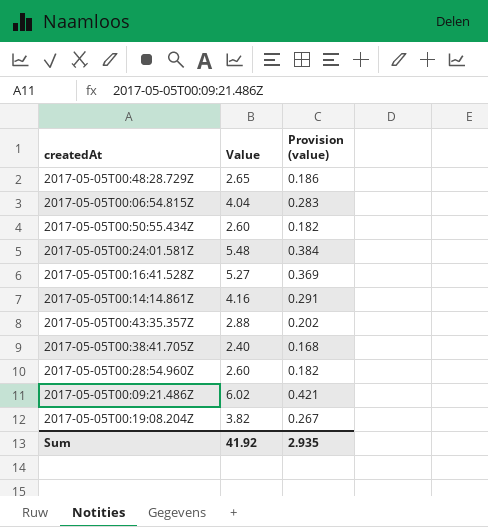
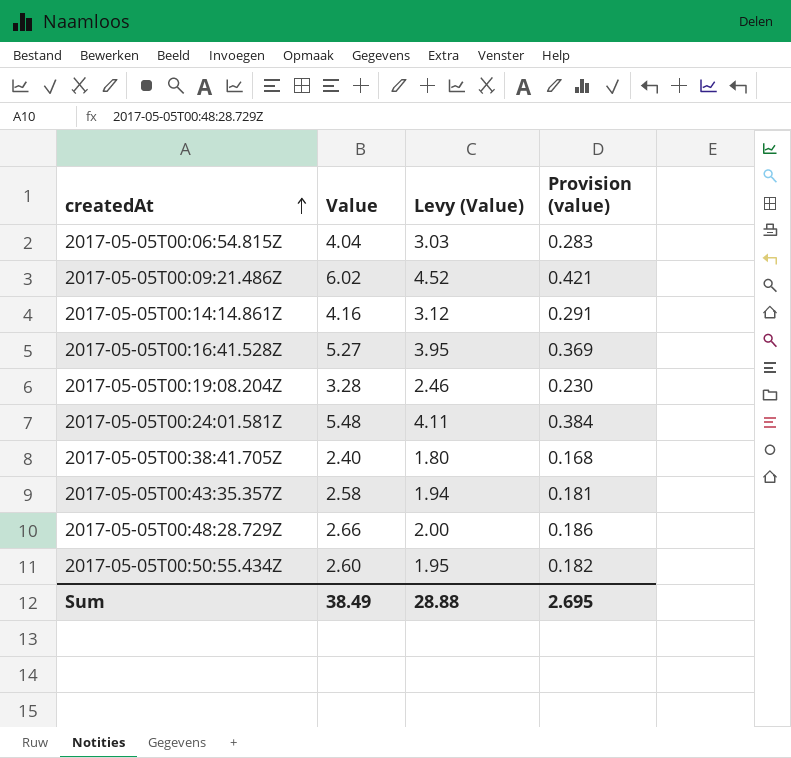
row order: none -> createdAt ascending
column Levy (Value) | formula: none -> [Value] * 0.75
row 2017-05-05T00:28:54.960Z: 2.60 | 0.182 -> none
2017-05-05T00:19:08.204Z | Value: 3.82 -> 3.28
2017-05-05T00:19:08.204Z | Provision (value): 0.267 -> 0.230
2017-05-05T00:43:35.357Z | Value: 2.88 -> 2.58
2017-05-05T00:43:35.357Z | Provision (value): 0.202 -> 0.181
2017-05-05T00:48:28.729Z | Value: 2.65 -> 2.66
Sum | Value: 41.92 -> 38.49
Sum | Provision (value): 2.935 -> 2.695

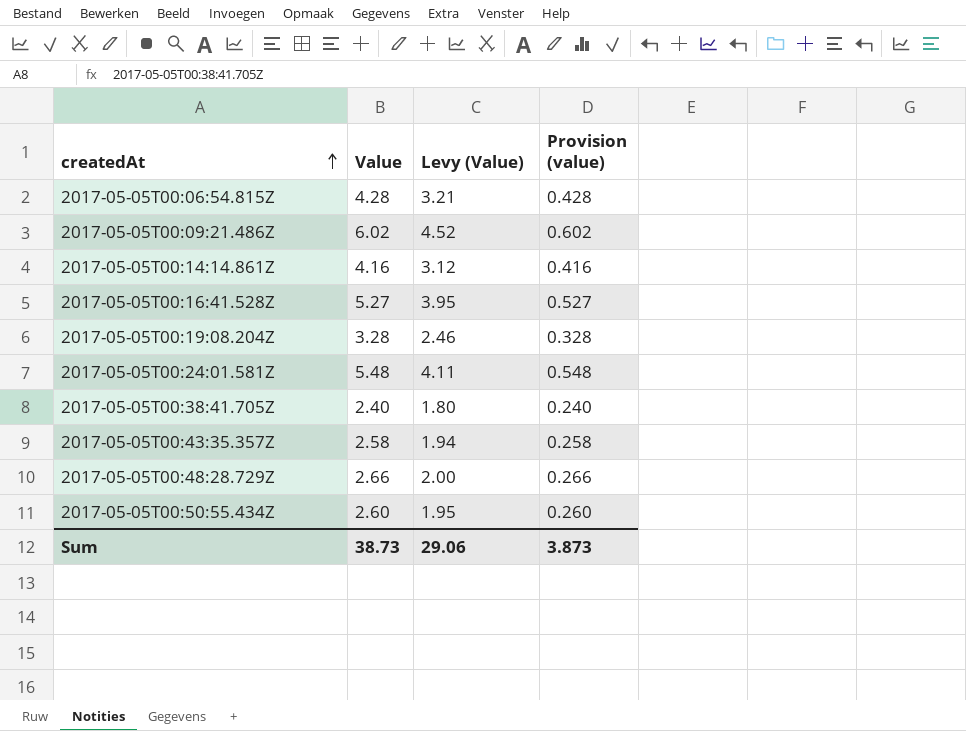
column Provision (value) | formula: [Value] * 0.07 -> [Value] * 0.1
2017-05-05T00:06:54.815Z | Value: 4.04 -> 4.28
2017-05-05T00:06:54.815Z | Levy (Value): 3.03 -> 3.21
Sum | Value: 38.49 -> 38.73
Sum | Levy (Value): 28.88 -> 29.06
Sum | Provision (value): 2.695 -> 3.873

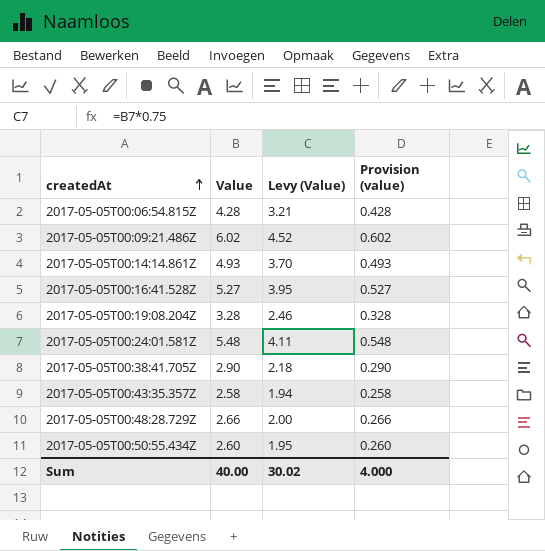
2017-05-05T00:14:14.861Z | Value: 4.16 -> 4.93
2017-05-05T00:14:14.861Z | Levy (Value): 3.12 -> 3.70
2017-05-05T00:14:14.861Z | Provision (value): 0.416 -> 0.493
2017-05-05T00:38:41.705Z | Value: 2.40 -> 2.90
2017-05-05T00:38:41.705Z | Levy (Value): 1.80 -> 2.18
2017-05-05T00:38:41.705Z | Provision (value): 0.240 -> 0.290
Sum | Value: 38.73 -> 40.00
Sum | Levy (Value): 29.06 -> 30.02
Sum | Provision (value): 3.873 -> 4.000

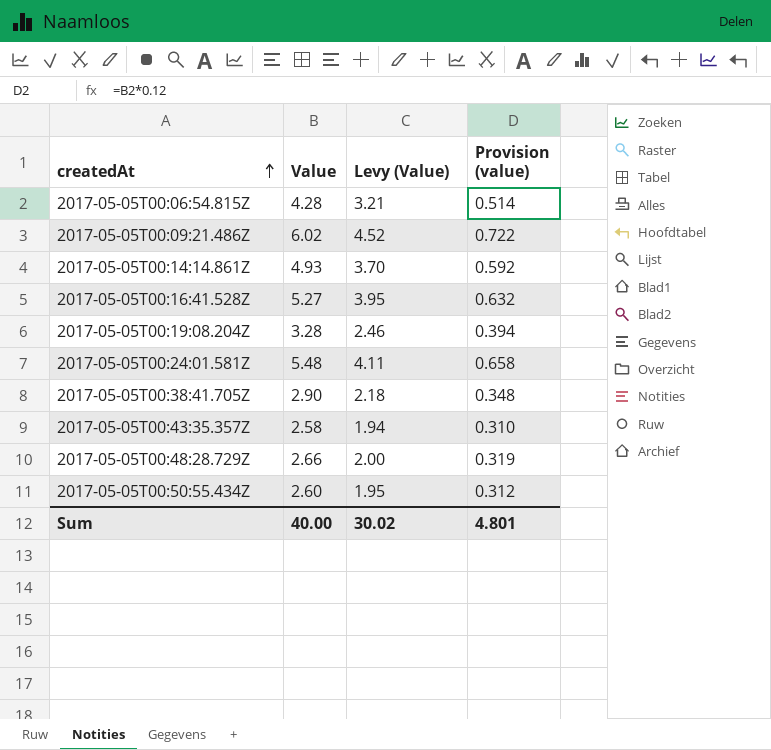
column Provision (value) | formula: [Value] * 0.1 -> [Value] * 0.12
Sum | Provision (value): 4.000 -> 4.801

